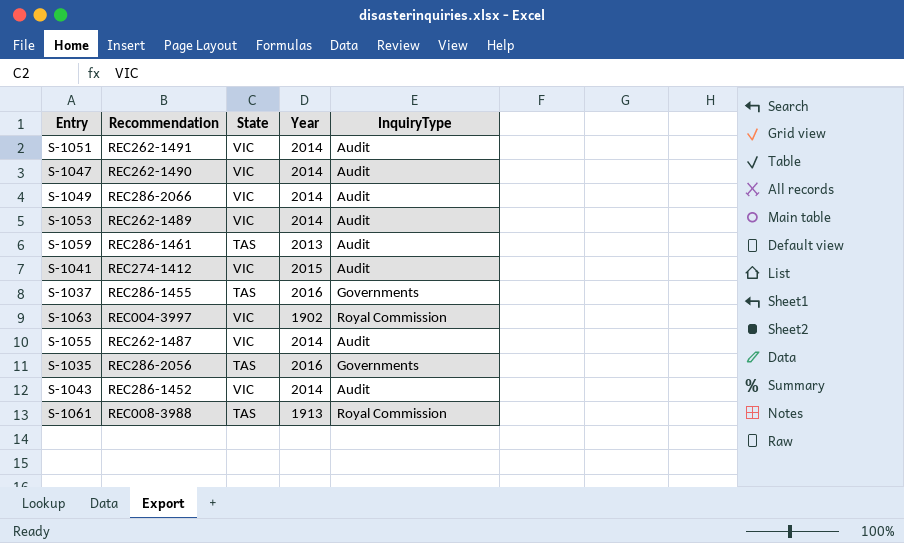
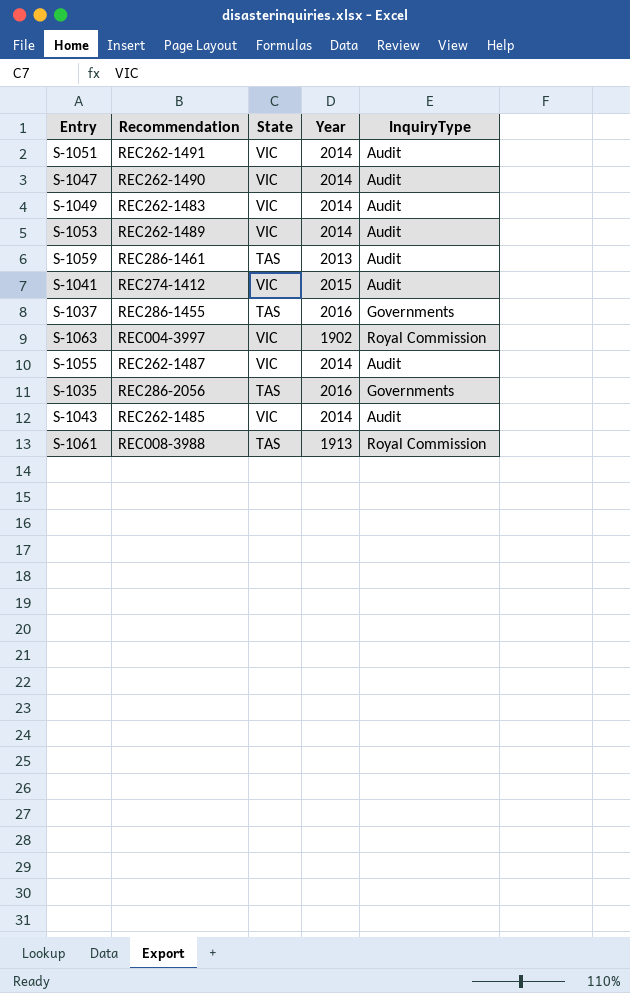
S-1049 | Recommendation: REC286-2066 -> REC262-1483
S-1043 | Recommendation: REC286-1452 -> REC262-1485

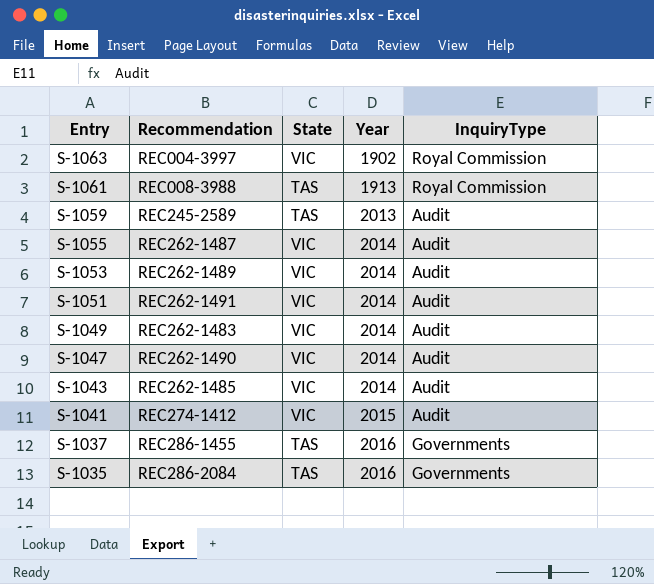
row order: none -> Entry descending
S-1059 | Recommendation: REC286-1461 -> REC245-2589
S-1035 | Recommendation: REC286-2056 -> REC286-2084

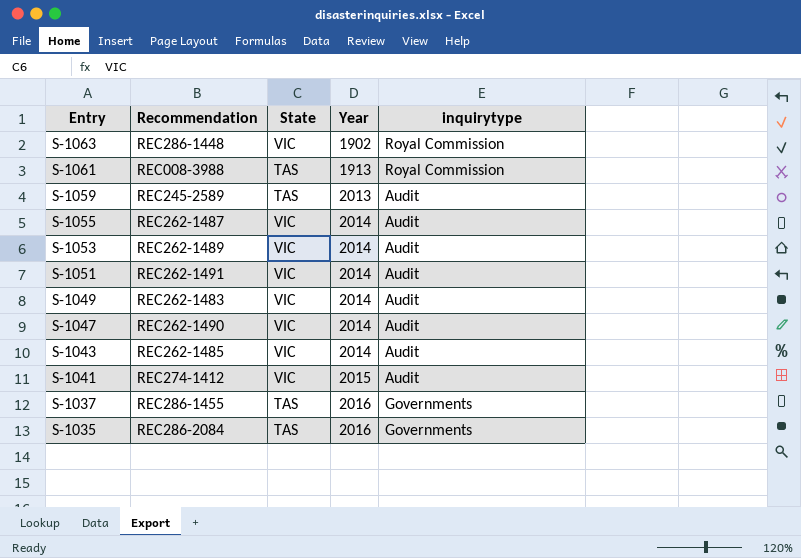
column name: InquiryType -> inquirytype
S-1063 | Recommendation: REC004-3997 -> REC286-1448

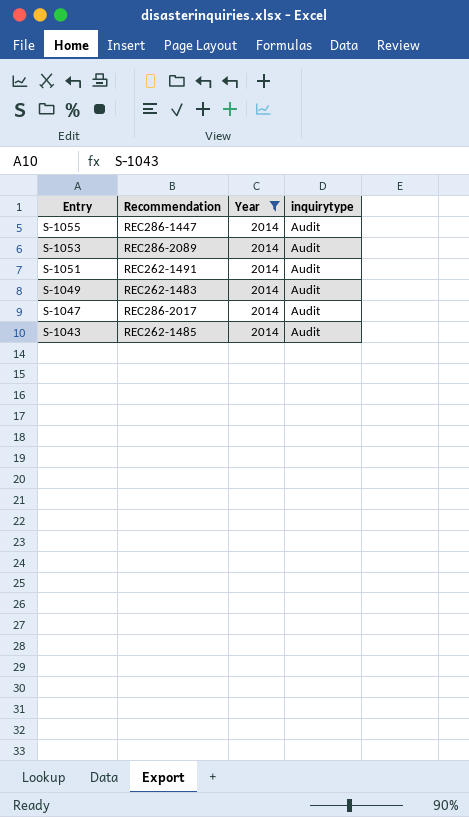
filter: none -> Year = 2014
column State | position: 3 -> none
S-1055 | Recommendation: REC262-1487 -> REC286-1447
S-1053 | Recommendation: REC262-1489 -> REC286-2089
S-1047 | Recommendation: REC262-1490 -> REC286-2017

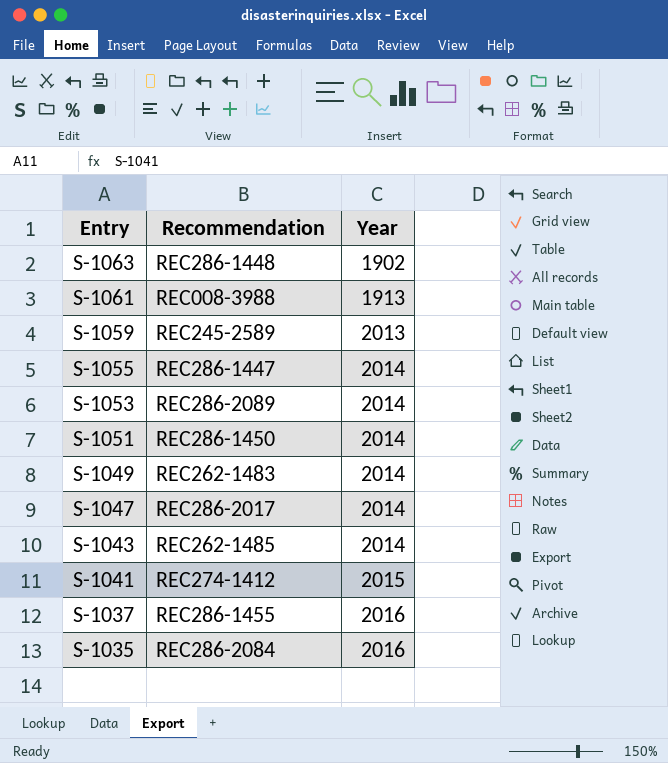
filter: Year = 2014 -> none
column inquirytype | position: 4 -> none
S-1051 | Recommendation: REC262-1491 -> REC286-1450

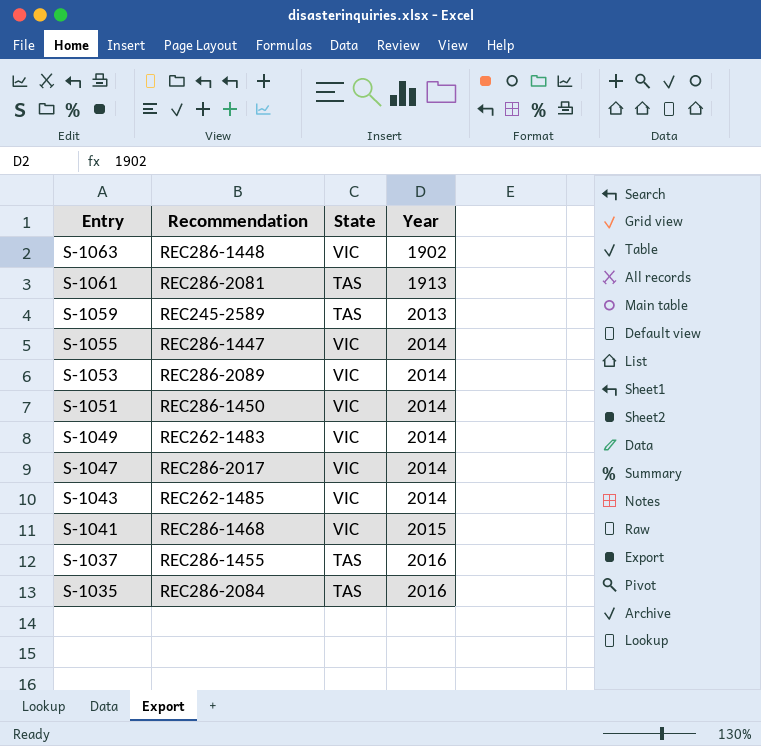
column State | position: none -> 3
S-1061 | Recommendation: REC008-3988 -> REC286-2081
S-1041 | Recommendation: REC274-1412 -> REC286-1468

